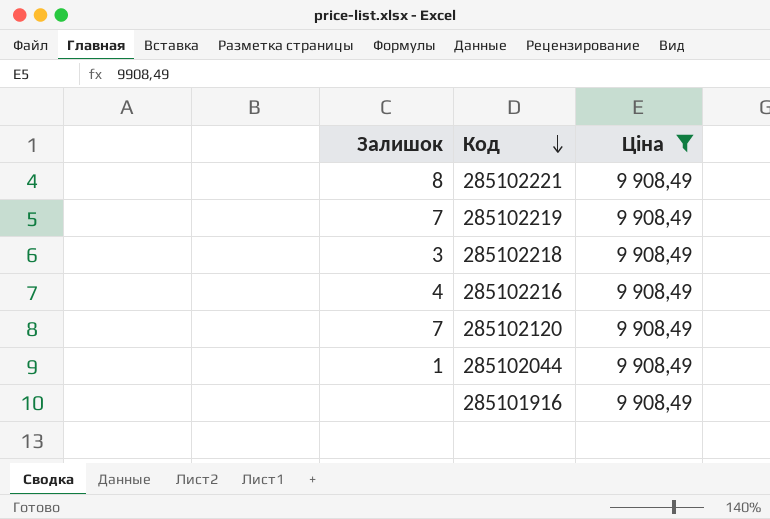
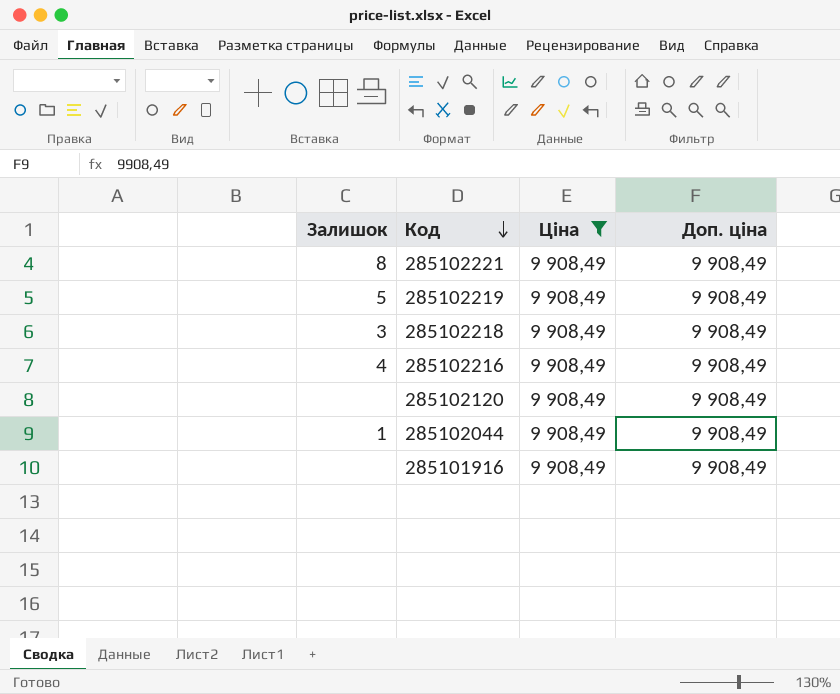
column Доп. ціна | position: none -> 4
285102219 | Залишок: 7 -> 5
285102120 | Залишок: 7 -> none

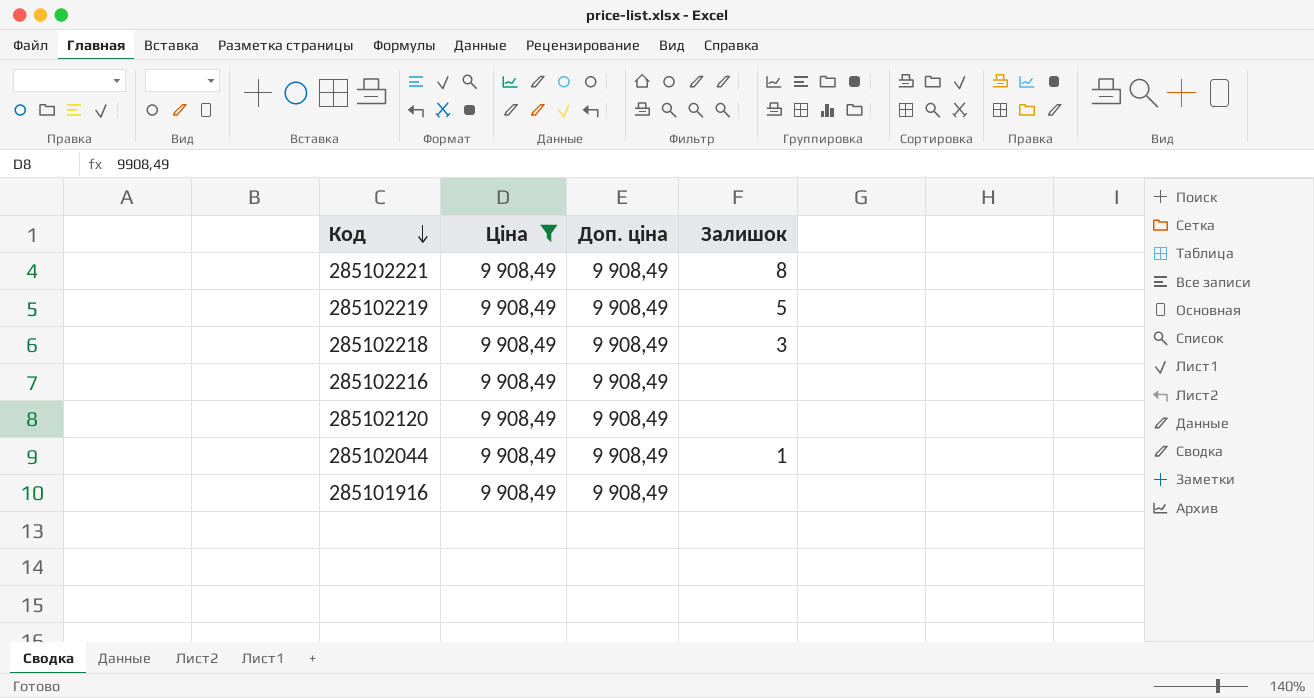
column Залишок | position: 1 -> 4
285102216 | Залишок: 4 -> none

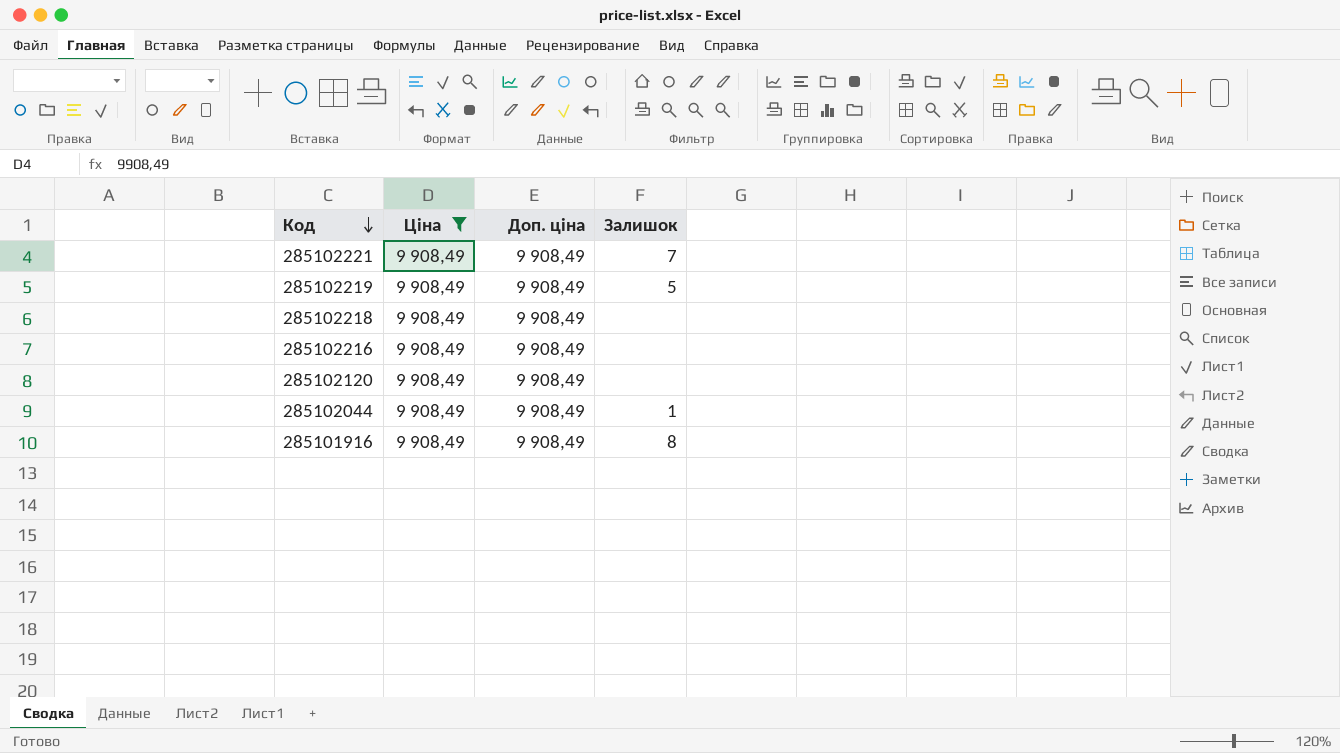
285102221 | Залишок: 8 -> 7
285102218 | Залишок: 3 -> none
285101916 | Залишок: none -> 8

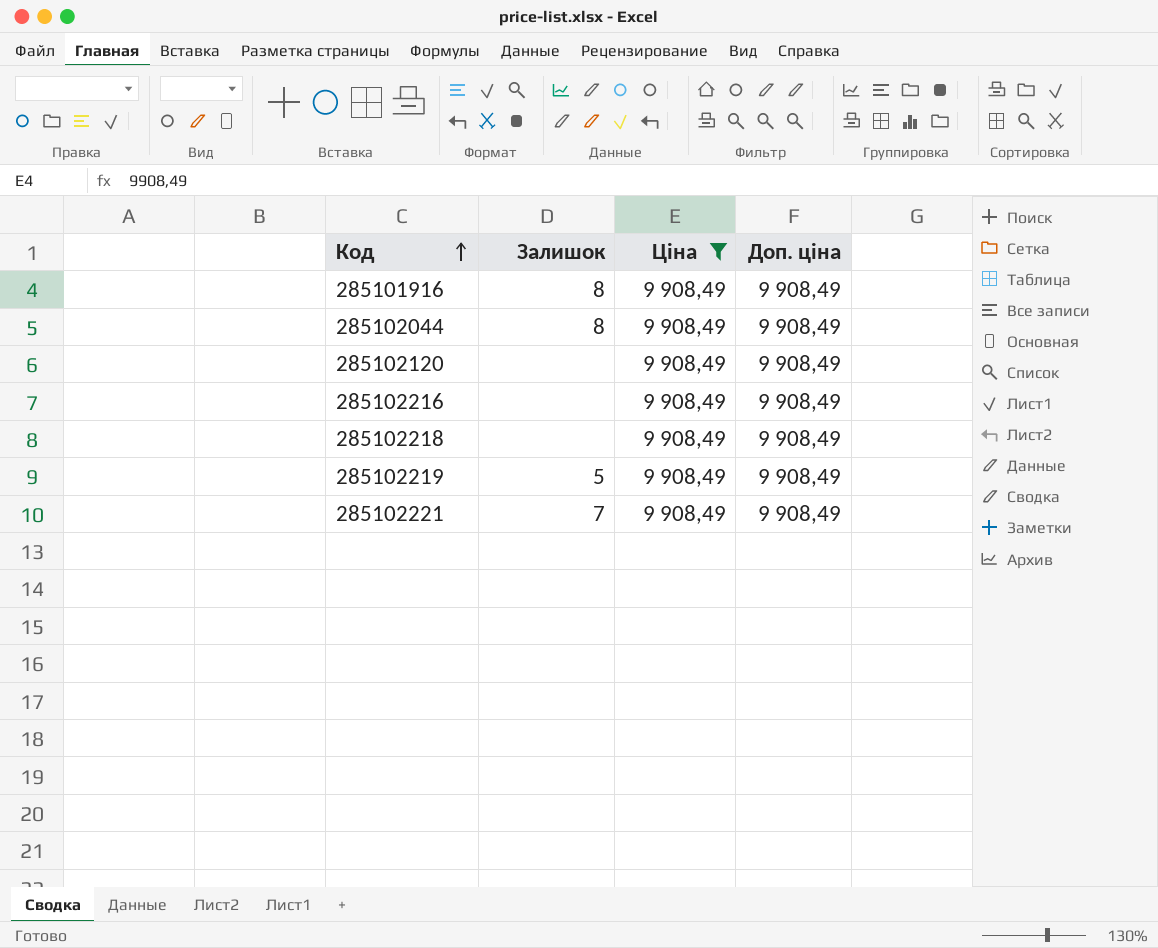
row order: Код descending -> Код ascending
column Залишок | position: 4 -> 2
285102044 | Залишок: 1 -> 8

